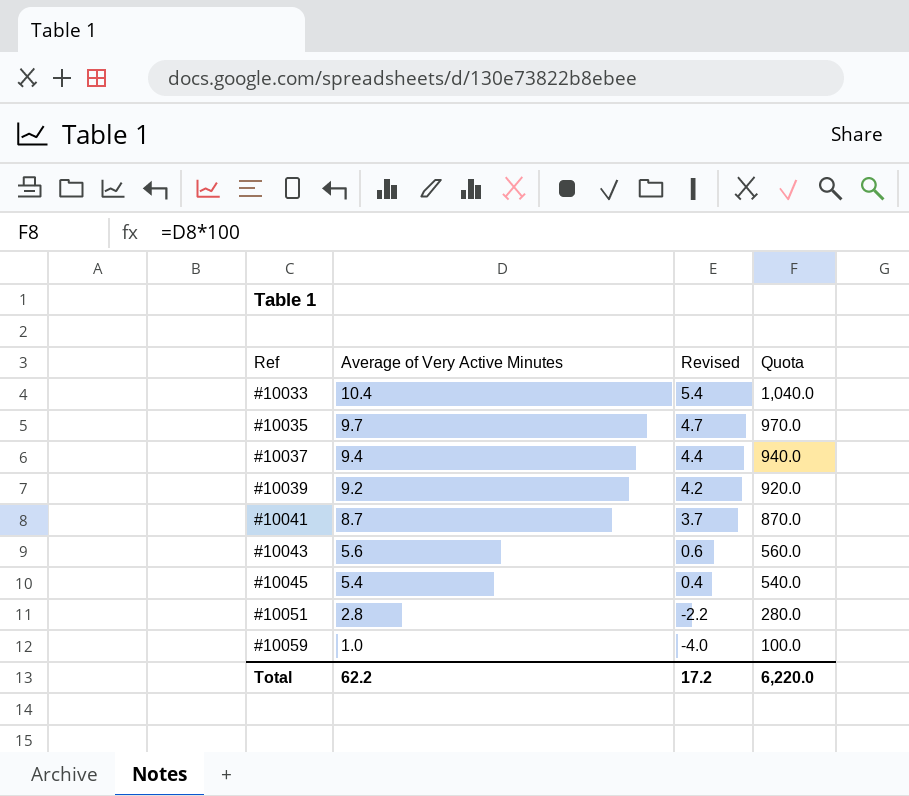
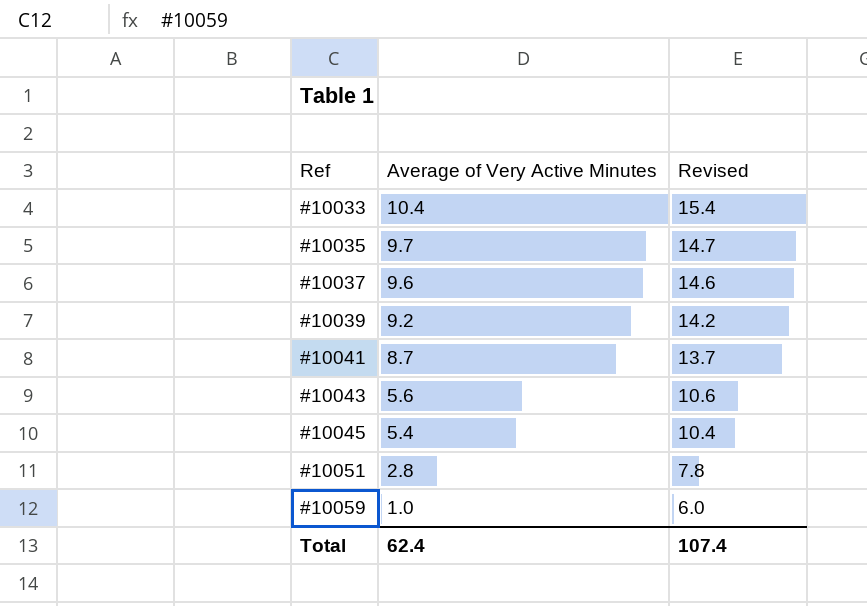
column Quota | formula: [Average of Very Active Minutes] * 100 -> none
column Revised | formula: [Average of Very Active Minutes] - 5 -> [Average of Very Active Minutes] + 5
#10037 | Average of Very Active Minutes: 9.4 -> 9.6
Total | Average of Very Active Minutes: 62.2 -> 62.4
Total | Revised: 17.2 -> 107.4

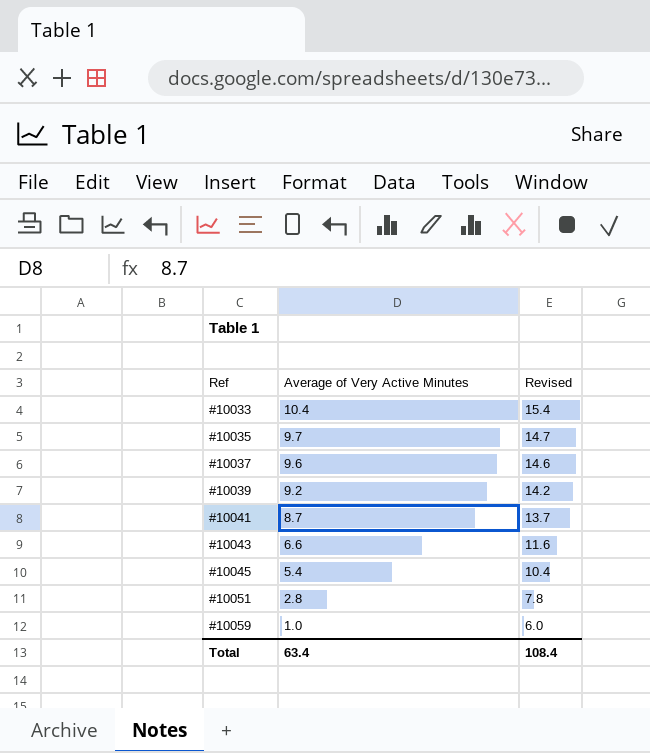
#10043 | Average of Very Active Minutes: 5.6 -> 6.6
#10043 | Revised: 10.6 -> 11.6
Total | Average of Very Active Minutes: 62.4 -> 63.4
Total | Revised: 107.4 -> 108.4

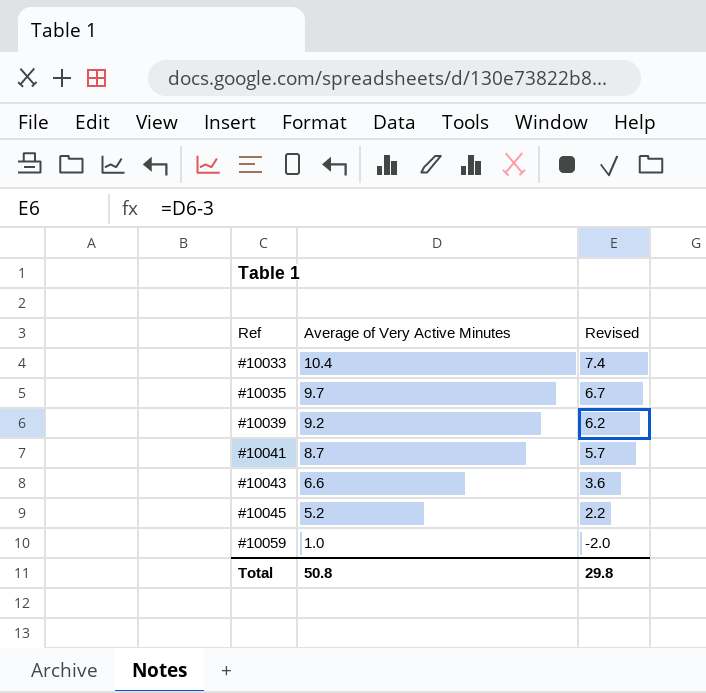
column Revised | formula: [Average of Very Active Minutes] + 5 -> [Average of Very Active Minutes] - 3
row #10037: 9.6 | 14.6 -> none
row #10051: 2.8 | 7.8 -> none
#10045 | Average of Very Active Minutes: 5.4 -> 5.2
Total | Average of Very Active Minutes: 63.4 -> 50.8
Total | Revised: 108.4 -> 29.8

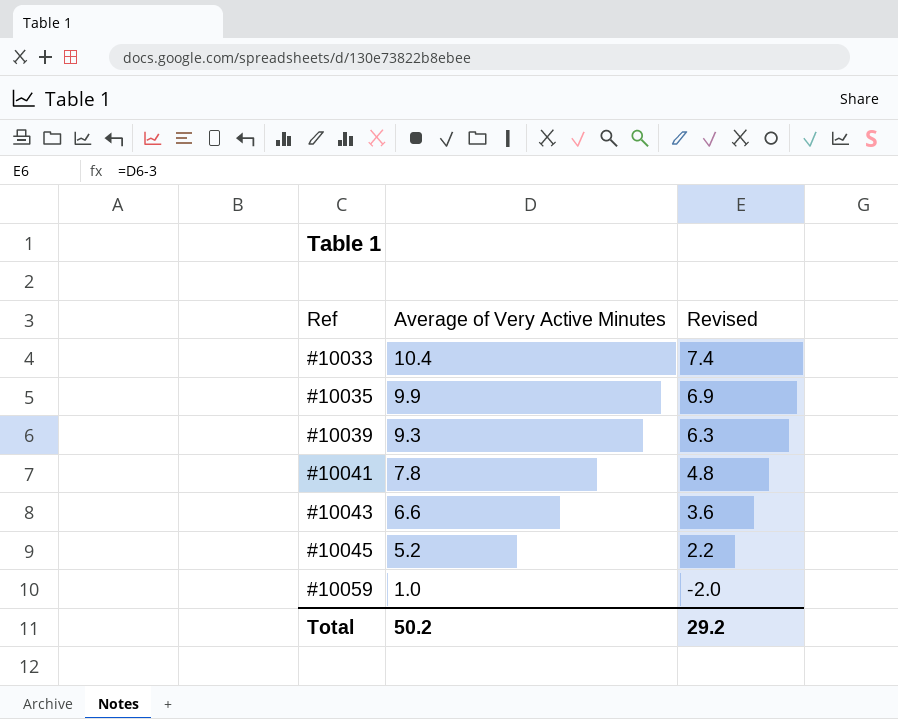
#10035 | Average of Very Active Minutes: 9.7 -> 9.9
#10035 | Revised: 6.7 -> 6.9
#10039 | Average of Very Active Minutes: 9.2 -> 9.3
#10039 | Revised: 6.2 -> 6.3
#10041 | Average of Very Active Minutes: 8.7 -> 7.8
#10041 | Revised: 5.7 -> 4.8
Total | Average of Very Active Minutes: 50.8 -> 50.2
Total | Revised: 29.8 -> 29.2

